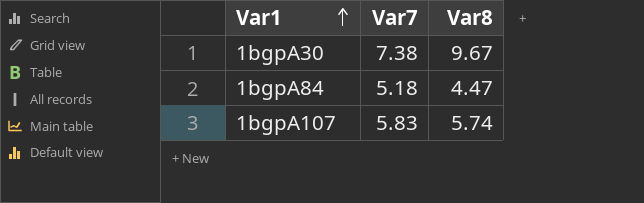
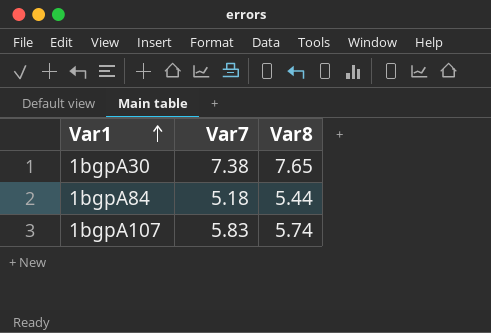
1bgpA30 | Var8: 9.67 -> 7.65
1bgpA84 | Var8: 4.47 -> 5.44

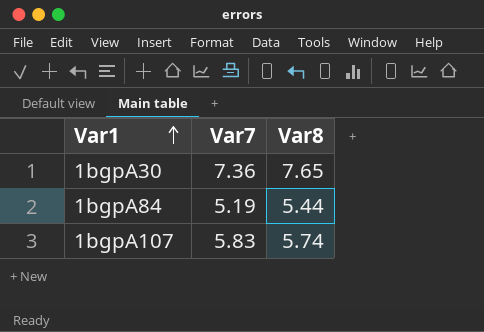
1bgpA30 | Var7: 7.38 -> 7.36
1bgpA84 | Var7: 5.18 -> 5.19

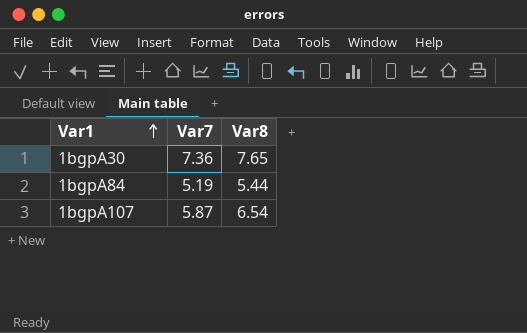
1bgpA107 | Var7: 5.83 -> 5.87
1bgpA107 | Var8: 5.74 -> 6.54

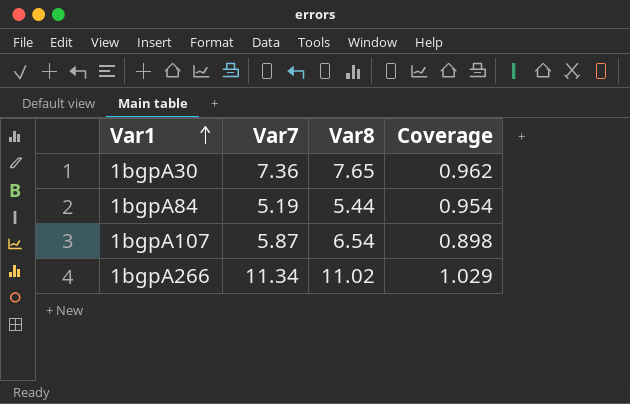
column Coverage | formula: none -> [Var7] / [Var8]
row 1bgpA266: none -> 11.34 | 11.02 | 1.029

